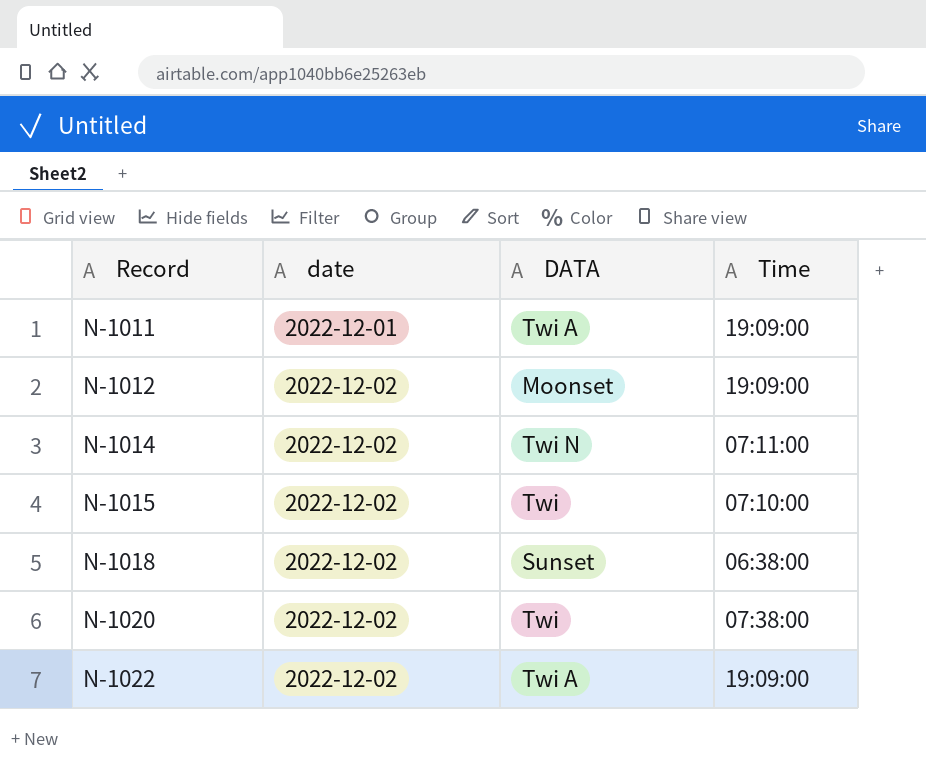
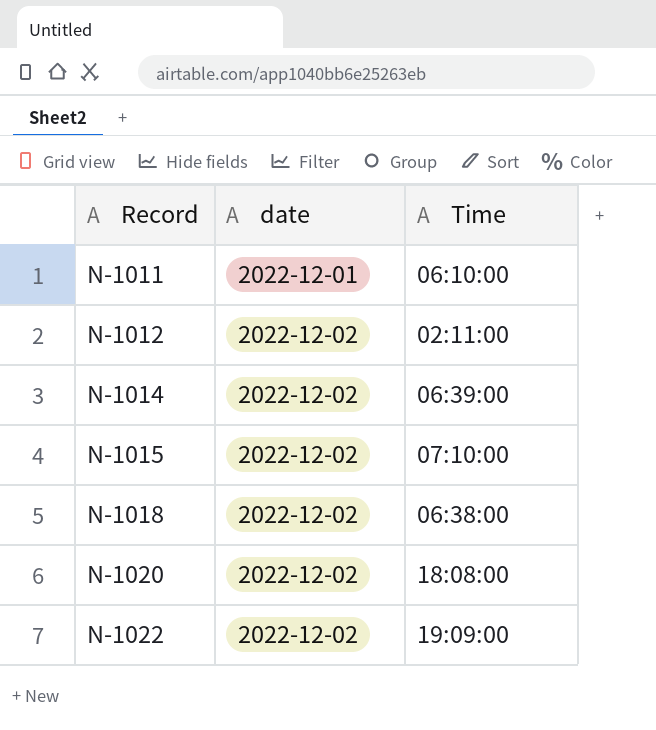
column DATA | position: 3 -> none
N-1011 | Time: 19:09:00 -> 06:10:00
N-1012 | Time: 19:09:00 -> 02:11:00
N-1014 | Time: 07:11:00 -> 06:39:00
N-1020 | Time: 07:38:00 -> 18:08:00

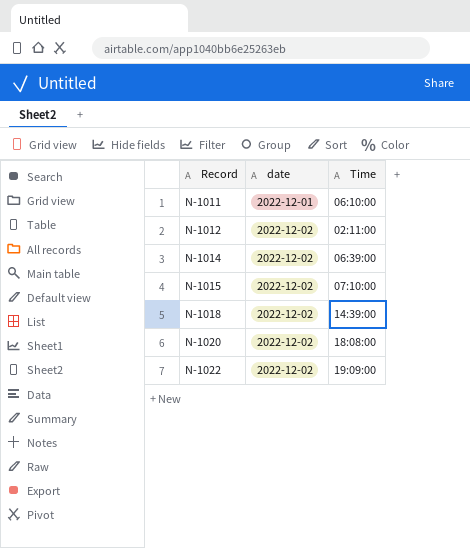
N-1018 | Time: 06:38:00 -> 14:39:00

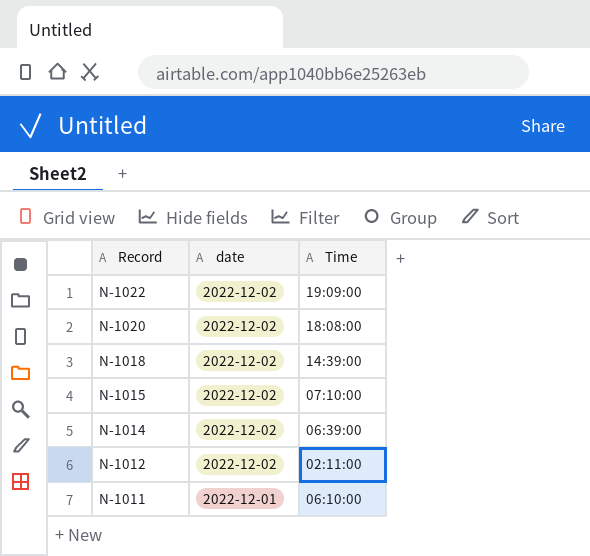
row order: Record ascending -> Record descending

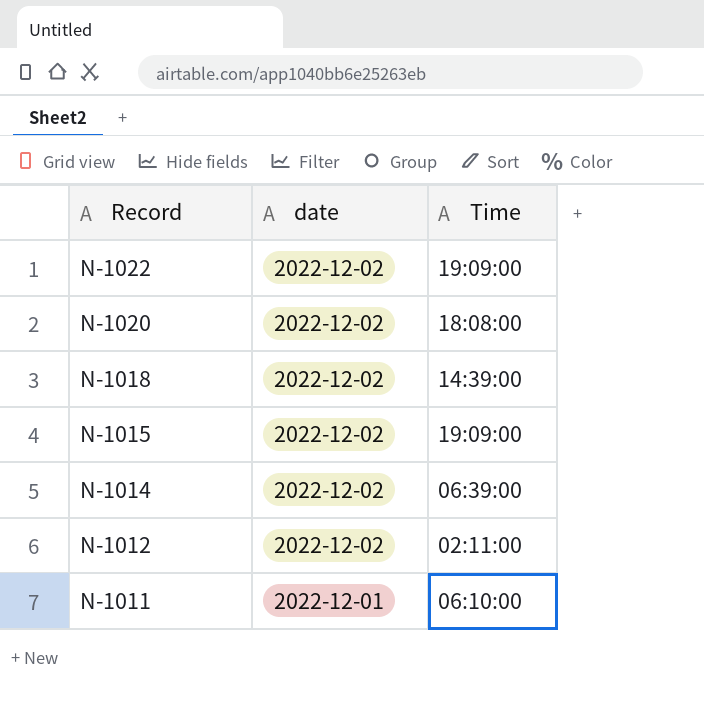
N-1015 | Time: 07:10:00 -> 19:09:00

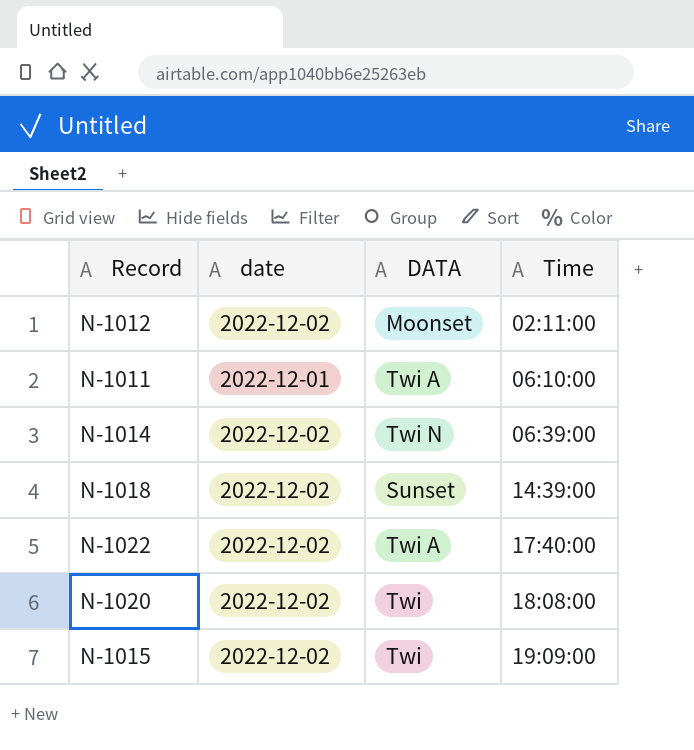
row order: Record descending -> Time ascending
column DATA | position: none -> 3
N-1022 | Time: 19:09:00 -> 17:40:00

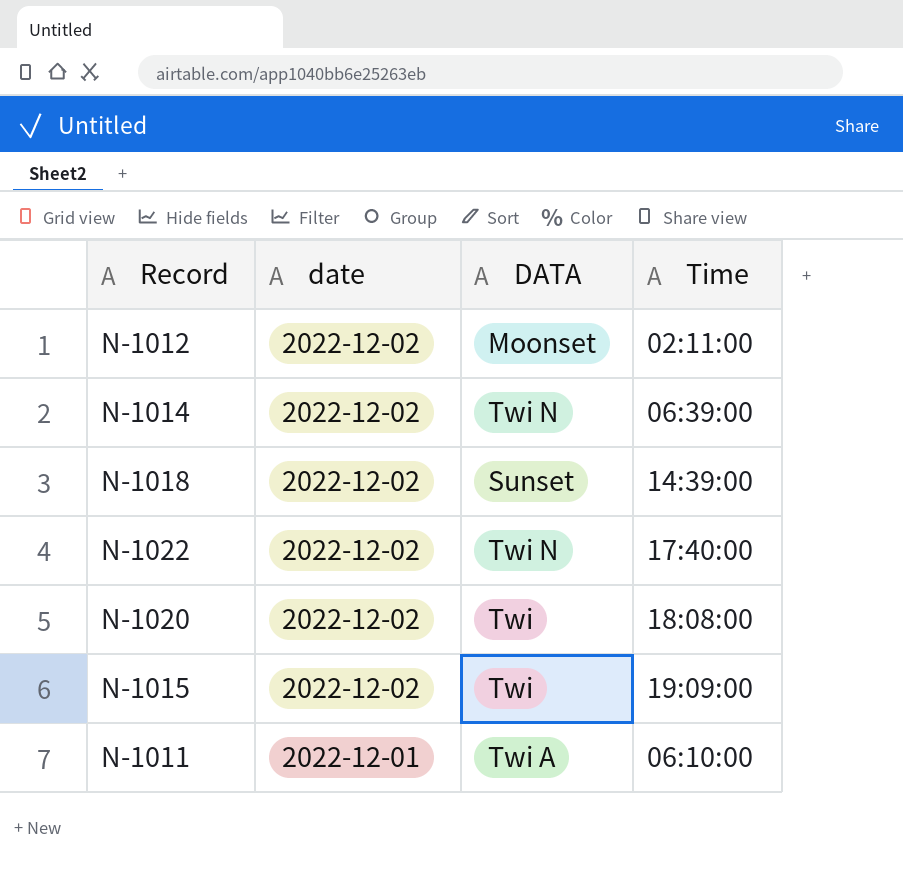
row order: Time ascending -> date descending
N-1022 | DATA: Twi A -> Twi N

